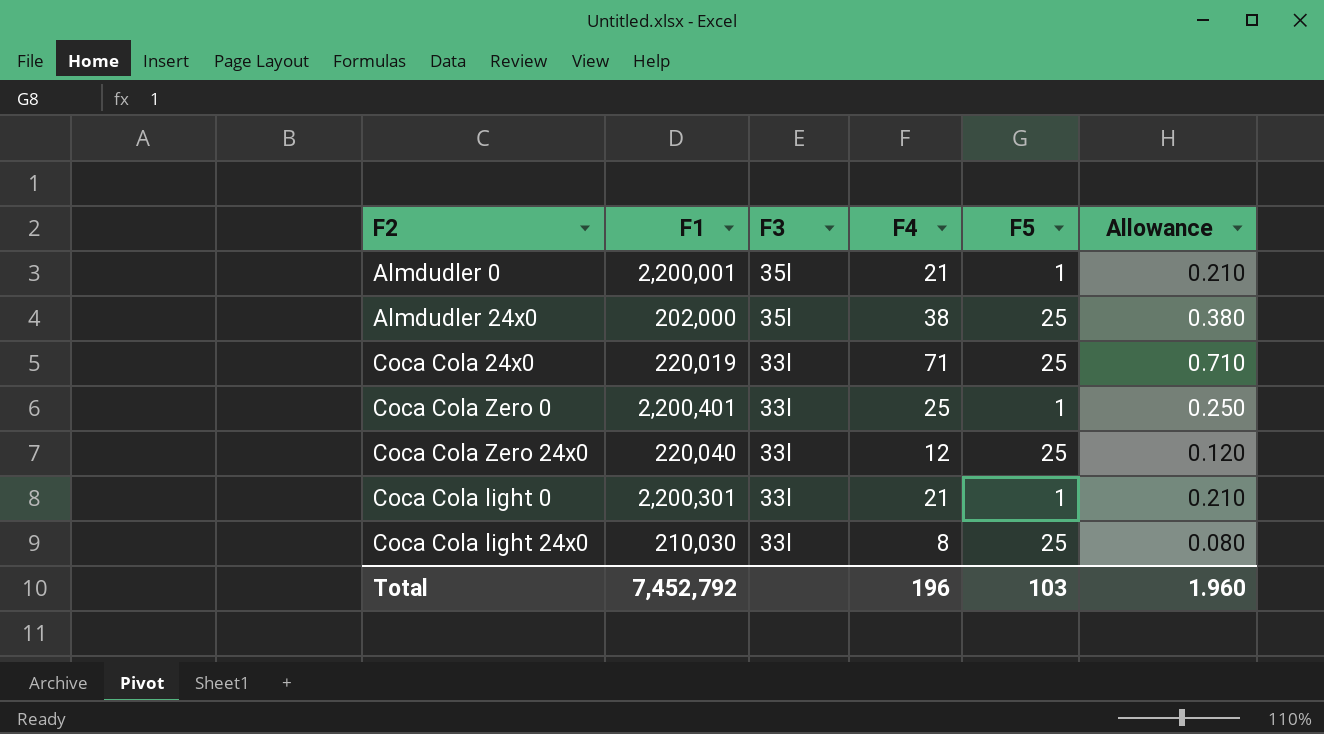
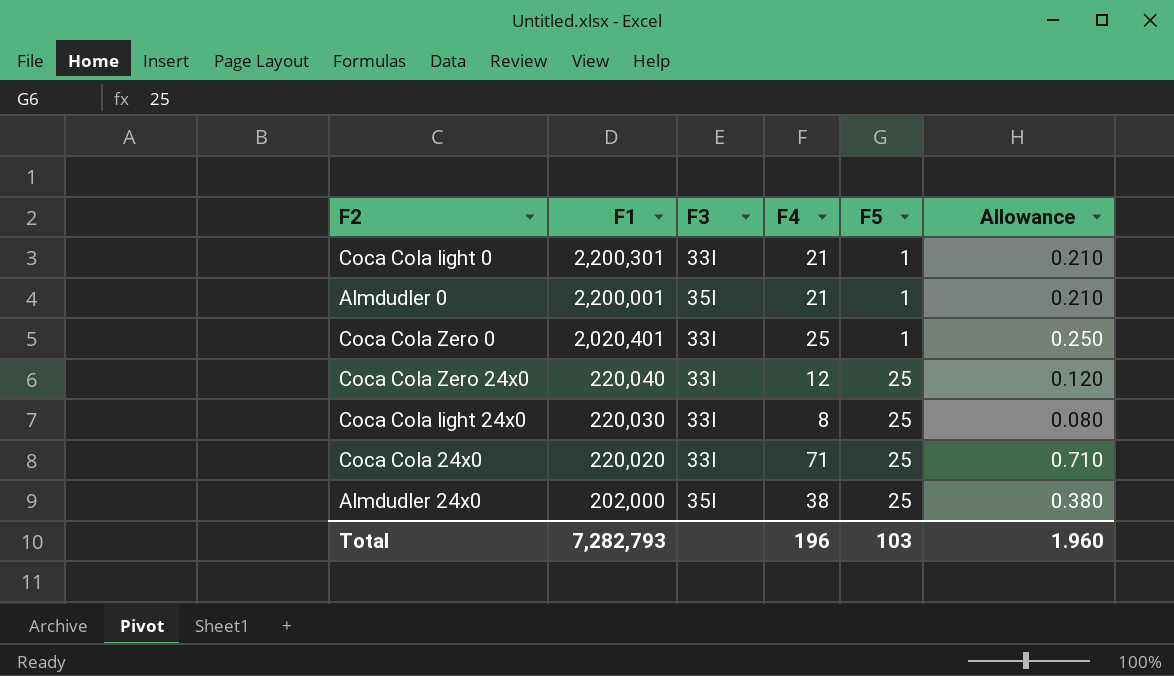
row order: F3 descending -> F1 descending
Coca Cola Zero 0 | F1: 2,200,401 -> 2,020,401
Coca Cola light 24x0 | F1: 210,030 -> 220,030
Coca Cola 24x0 | F1: 220,019 -> 220,020
Total | F1: 7,452,792 -> 7,282,793

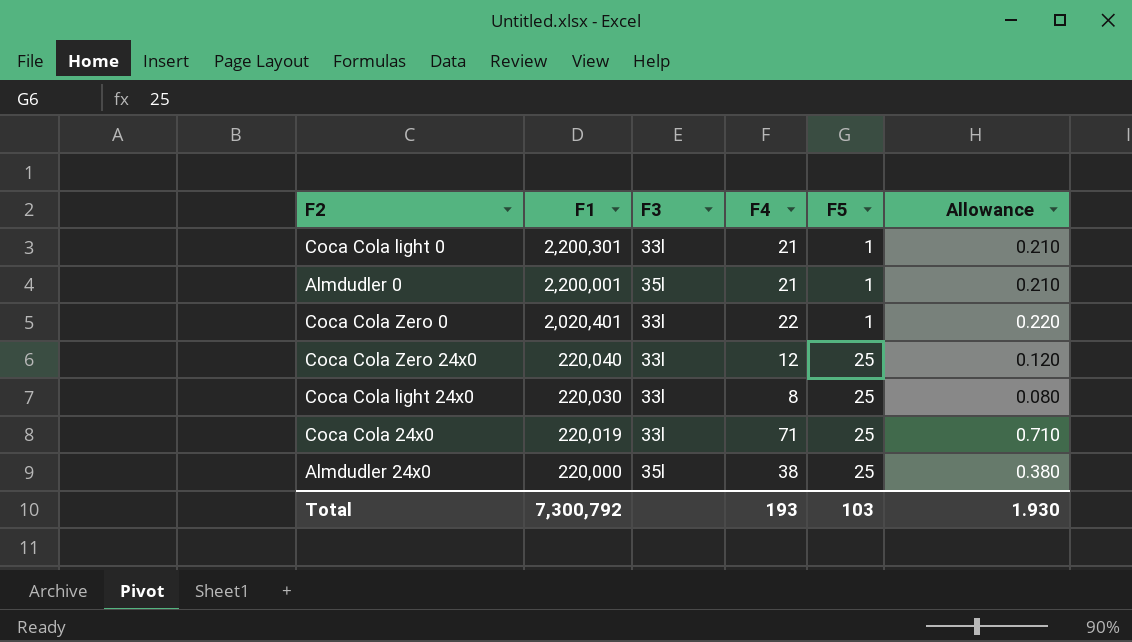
Coca Cola Zero 0 | F4: 25 -> 22
Coca Cola Zero 0 | Allowance: 0.250 -> 0.220
Coca Cola 24x0 | F1: 220,020 -> 220,019
Almdudler 24x0 | F1: 202,000 -> 220,000
Total | F1: 7,282,793 -> 7,300,792
Total | F4: 196 -> 193
Total | Allowance: 1.960 -> 1.930

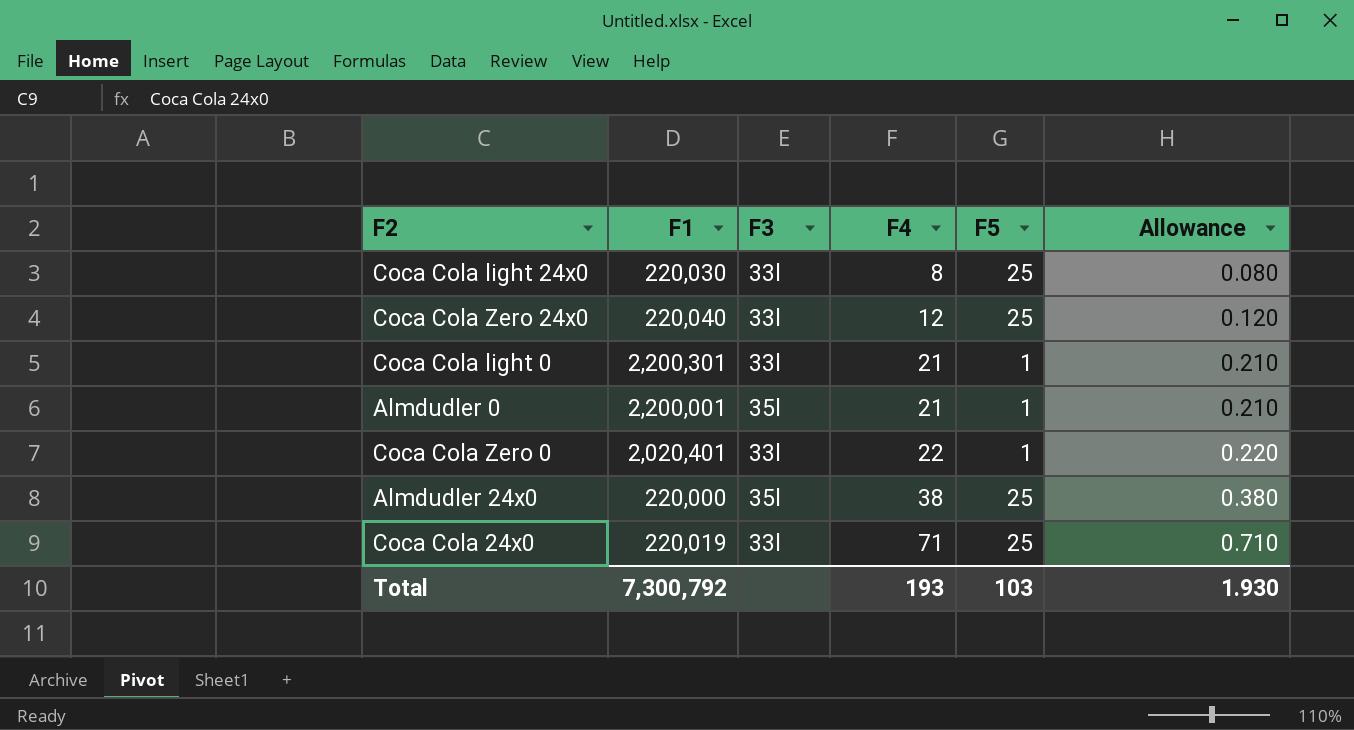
row order: F1 descending -> F4 ascending

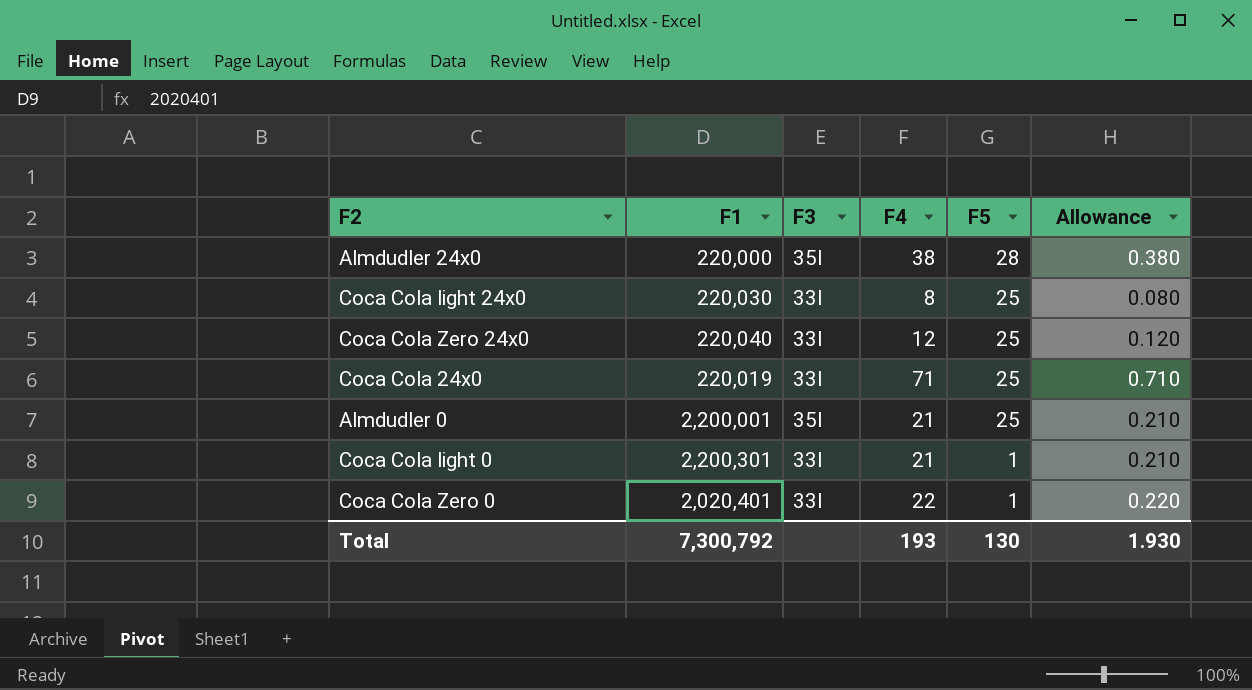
row order: F4 ascending -> F5 descending
Almdudler 24x0 | F5: 25 -> 28
Almdudler 0 | F5: 1 -> 25
Total | F5: 103 -> 130

